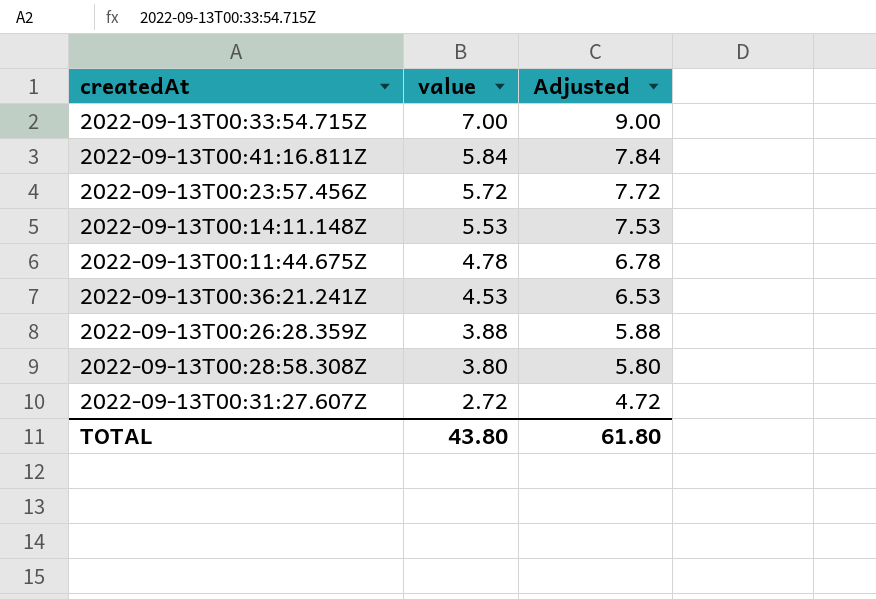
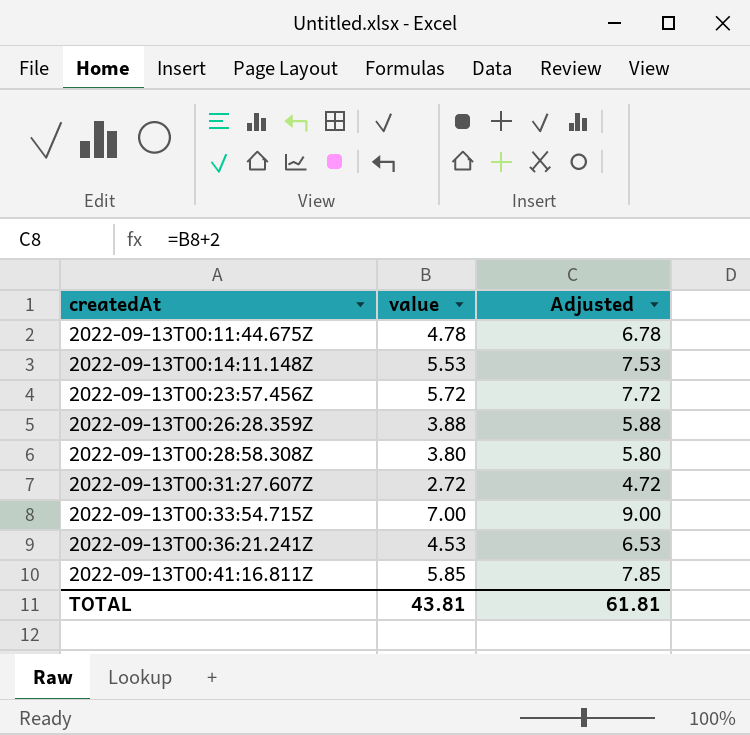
row order: value descending -> createdAt ascending
2022-09-13T00:41:16.811Z | value: 5.84 -> 5.85
2022-09-13T00:41:16.811Z | Adjusted: 7.84 -> 7.85
TOTAL | value: 43.80 -> 43.81
TOTAL | Adjusted: 61.80 -> 61.81

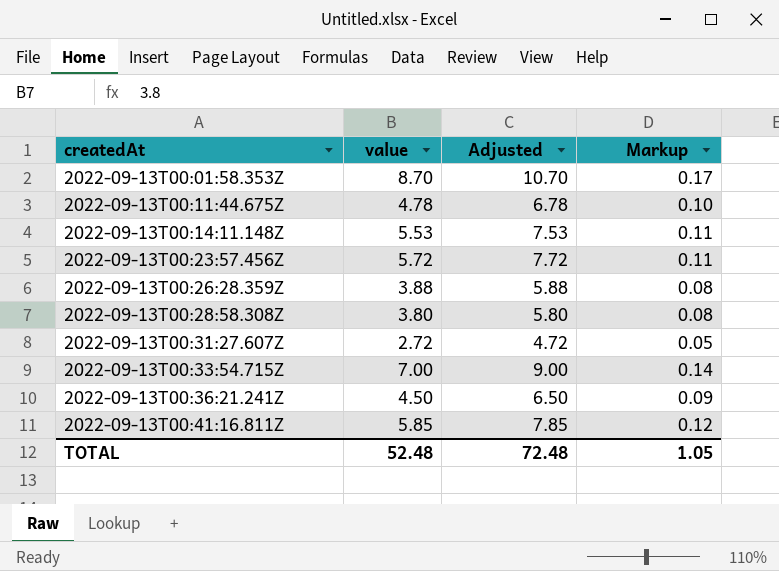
column Markup | formula: none -> [value] * 0.02
row 2022-09-13T00:01:58.353Z: none -> 8.70 | 10.70 | 0.17
2022-09-13T00:36:21.241Z | value: 4.53 -> 4.50
2022-09-13T00:36:21.241Z | Adjusted: 6.53 -> 6.50
TOTAL | value: 43.81 -> 52.48
TOTAL | Adjusted: 61.81 -> 72.48

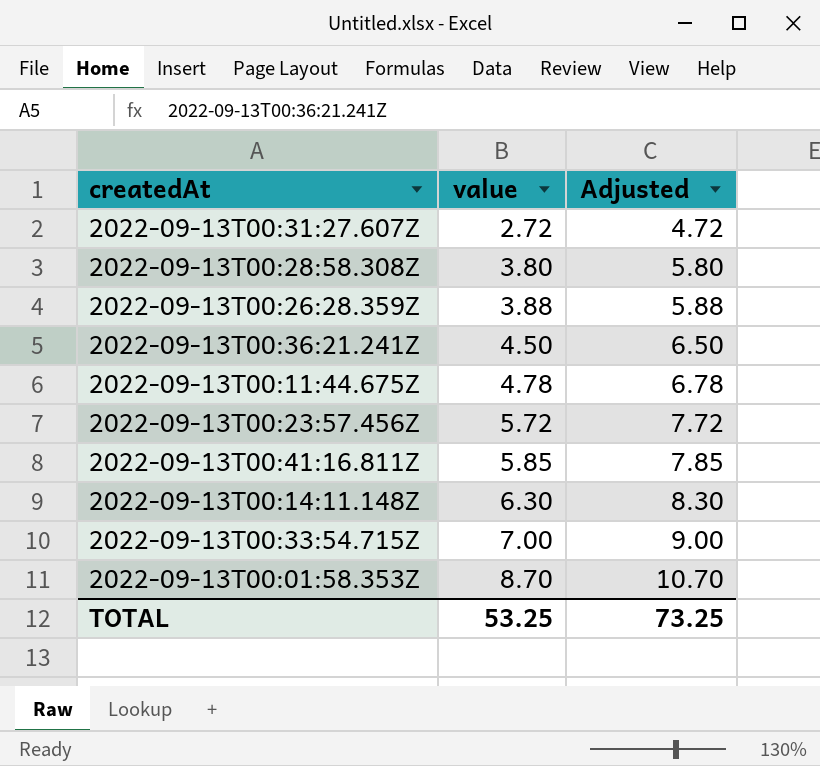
row order: createdAt ascending -> value ascending
column Markup | formula: [value] * 0.02 -> none
2022-09-13T00:14:11.148Z | value: 5.53 -> 6.30
2022-09-13T00:14:11.148Z | Adjusted: 7.53 -> 8.30
TOTAL | value: 52.48 -> 53.25
TOTAL | Adjusted: 72.48 -> 73.25

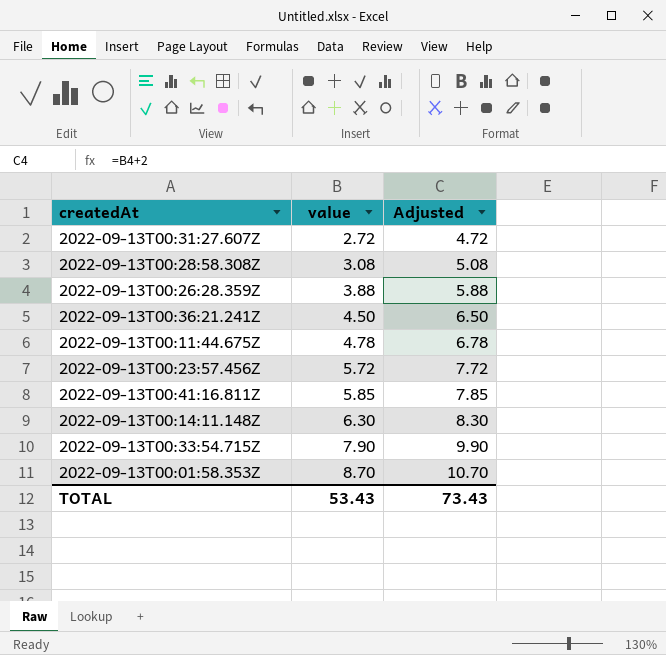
2022-09-13T00:28:58.308Z | value: 3.80 -> 3.08
2022-09-13T00:28:58.308Z | Adjusted: 5.80 -> 5.08
2022-09-13T00:33:54.715Z | value: 7.00 -> 7.90
2022-09-13T00:33:54.715Z | Adjusted: 9.00 -> 9.90
TOTAL | value: 53.25 -> 53.43
TOTAL | Adjusted: 73.25 -> 73.43

